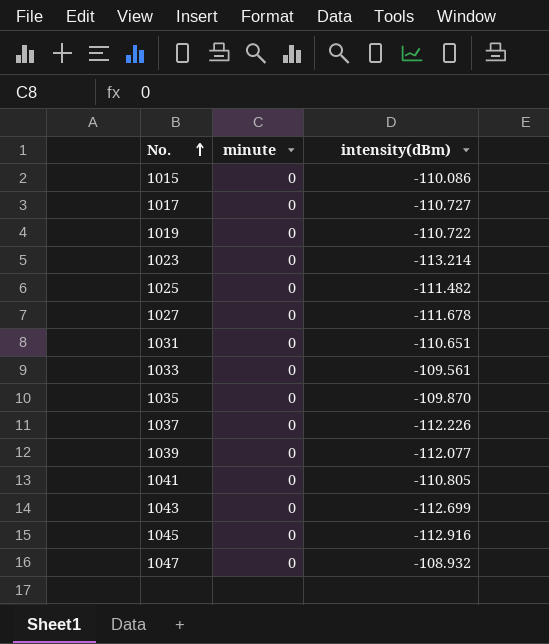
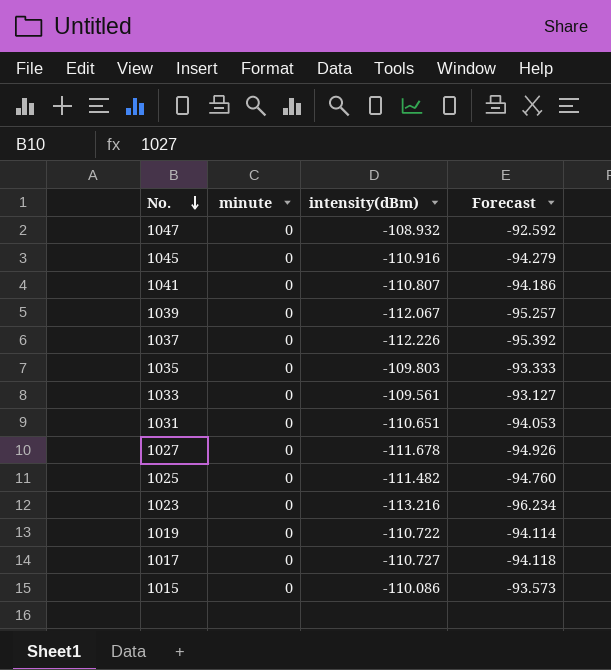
row order: No. ascending -> No. descending
column Forecast | formula: none -> [intensity(dBm)] * 0.85
row 1043: 0 | -112.699 -> none
1045 | intensity(dBm): -112.916 -> -110.916
1041 | intensity(dBm): -110.805 -> -110.807
1039 | intensity(dBm): -112.077 -> -112.067
1035 | intensity(dBm): -109.870 -> -109.803
1023 | intensity(dBm): -113.214 -> -113.216

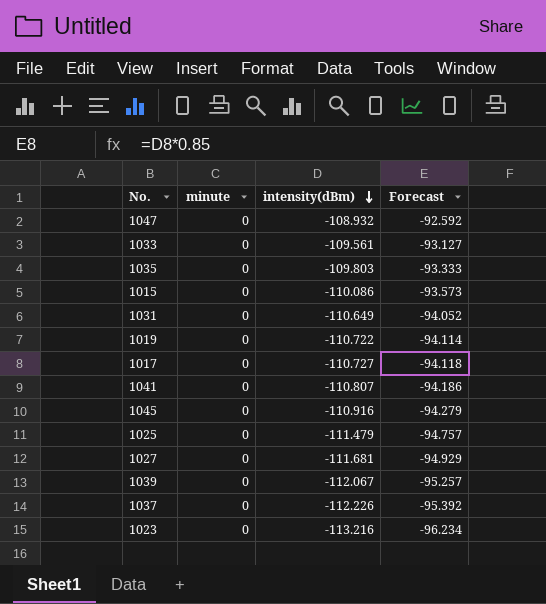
row order: No. descending -> intensity(dBm) descending
1031 | intensity(dBm): -110.651 -> -110.649
1031 | Forecast: -94.053 -> -94.052
1025 | intensity(dBm): -111.482 -> -111.479
1025 | Forecast: -94.760 -> -94.757
1027 | intensity(dBm): -111.678 -> -111.681
1027 | Forecast: -94.926 -> -94.929

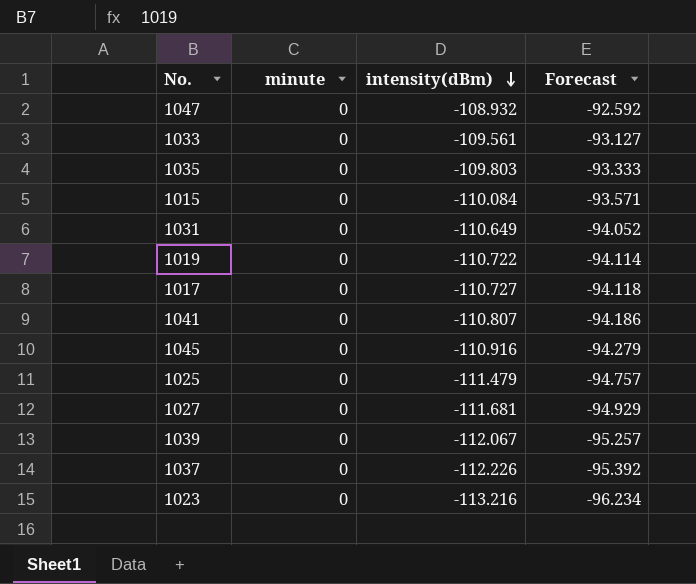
1015 | intensity(dBm): -110.086 -> -110.084
1015 | Forecast: -93.573 -> -93.571

